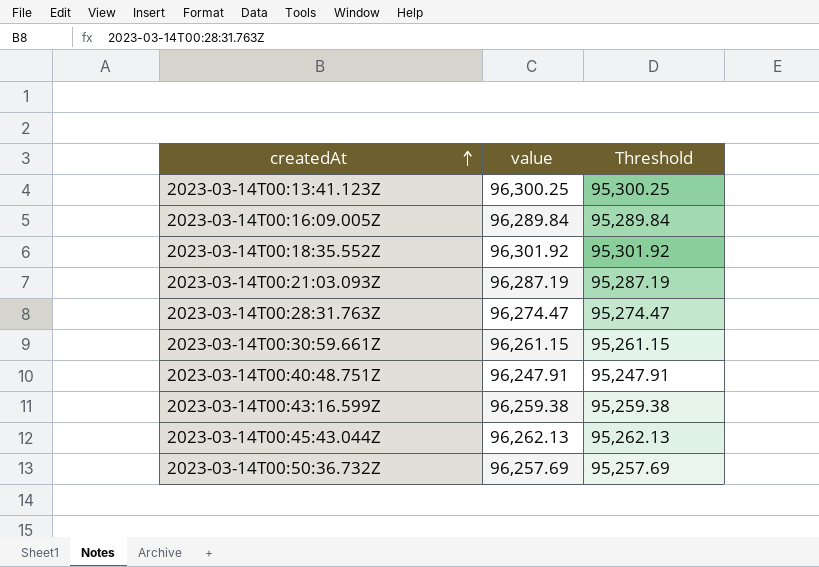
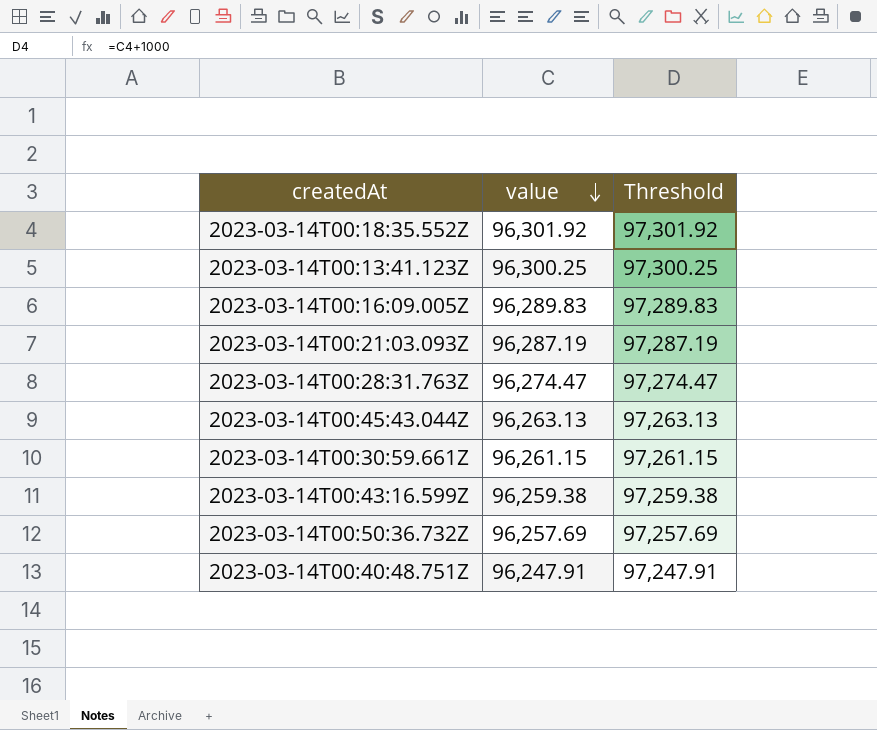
row order: createdAt ascending -> value descending
column Threshold | formula: [value] - 1000 -> [value] + 1000
2023-03-14T00:16:09.005Z | value: 96,289.84 -> 96,289.83
2023-03-14T00:45:43.044Z | value: 96,262.13 -> 96,263.13

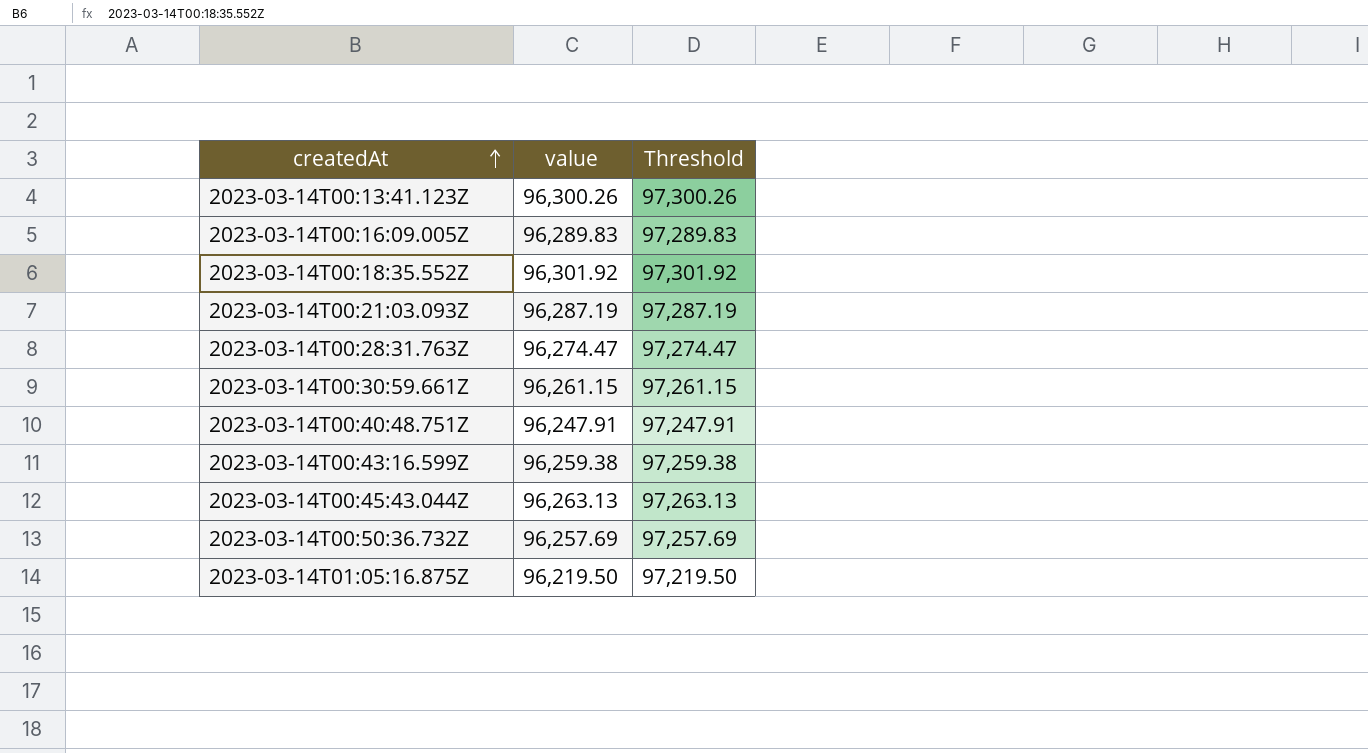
row order: value descending -> createdAt ascending
2023-03-14T00:13:41.123Z | value: 96,300.25 -> 96,300.26
2023-03-14T00:13:41.123Z | Threshold: 97,300.25 -> 97,300.26
row 2023-03-14T01:05:16.875Z: none -> 96,219.50 | 97,219.50

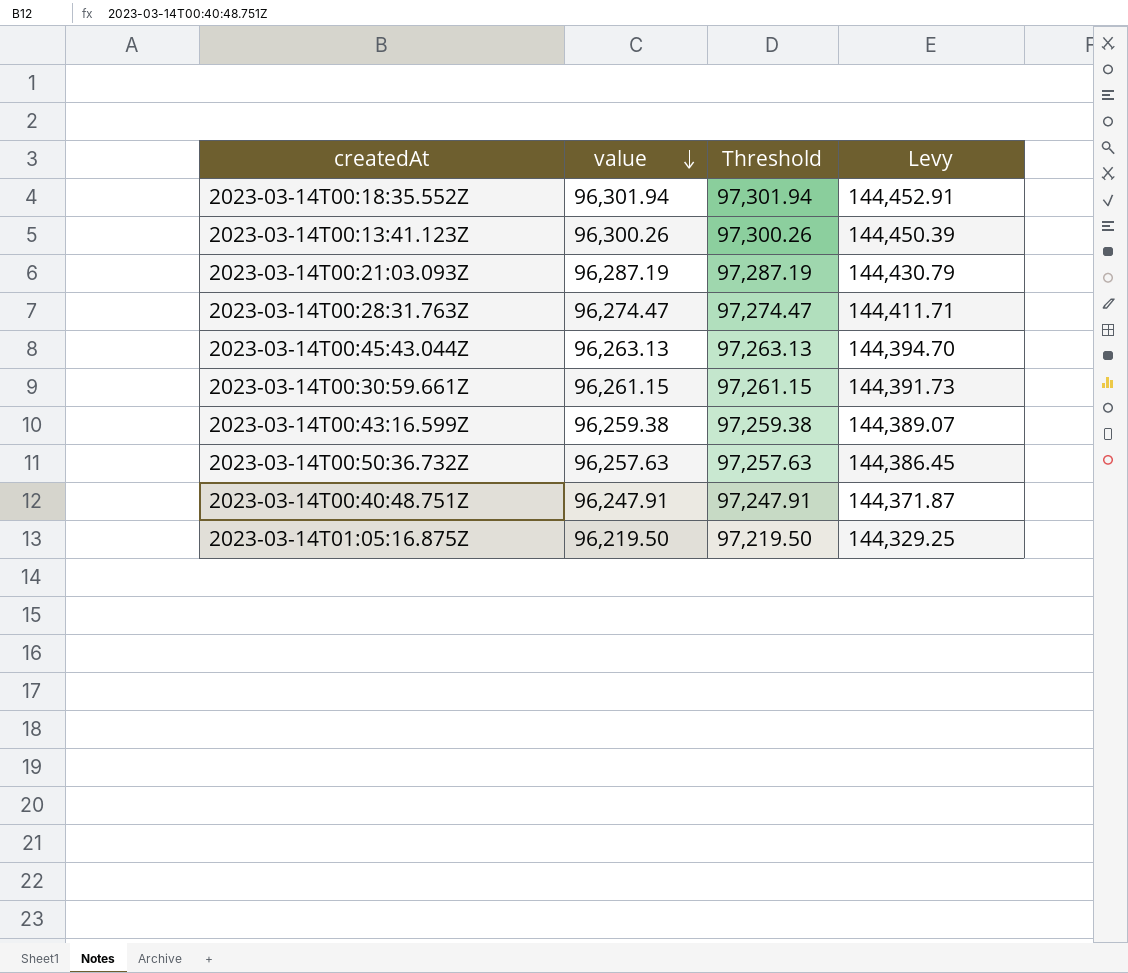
row order: createdAt ascending -> value descending
column Levy | formula: none -> [value] * 1.5
row 2023-03-14T00:16:09.005Z: 96,289.83 | 97,289.83 -> none
2023-03-14T00:18:35.552Z | value: 96,301.92 -> 96,301.94
2023-03-14T00:18:35.552Z | Threshold: 97,301.92 -> 97,301.94
2023-03-14T00:50:36.732Z | value: 96,257.69 -> 96,257.63
2023-03-14T00:50:36.732Z | Threshold: 97,257.69 -> 97,257.63

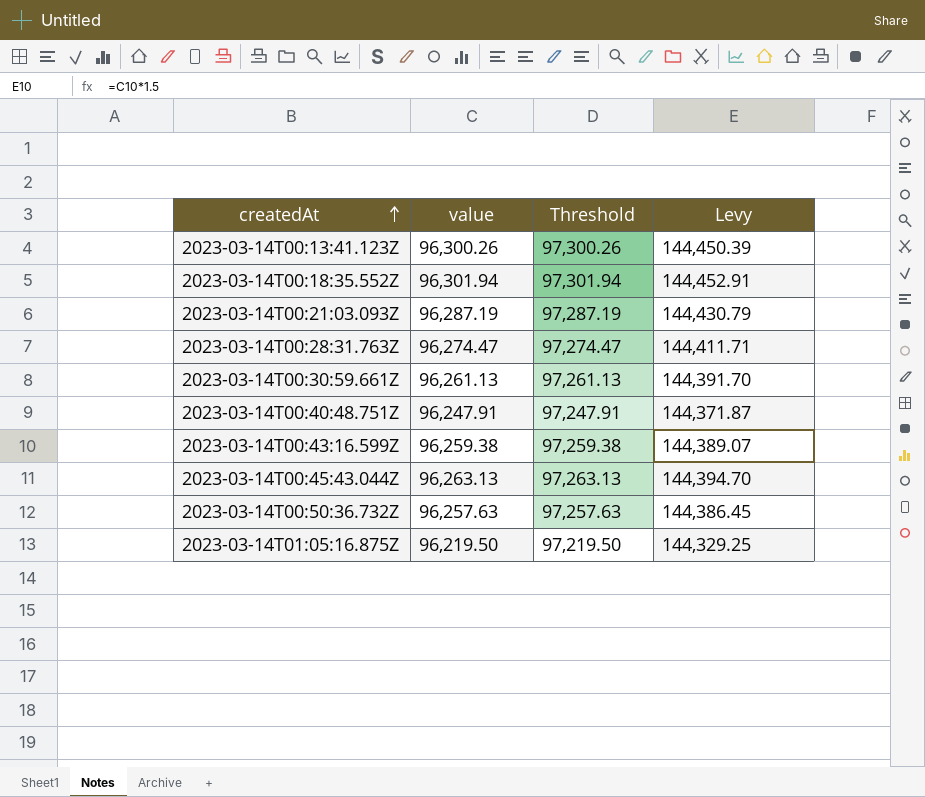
row order: value descending -> createdAt ascending
2023-03-14T00:30:59.661Z | value: 96,261.15 -> 96,261.13
2023-03-14T00:30:59.661Z | Threshold: 97,261.15 -> 97,261.13
2023-03-14T00:30:59.661Z | Levy: 144,391.73 -> 144,391.70

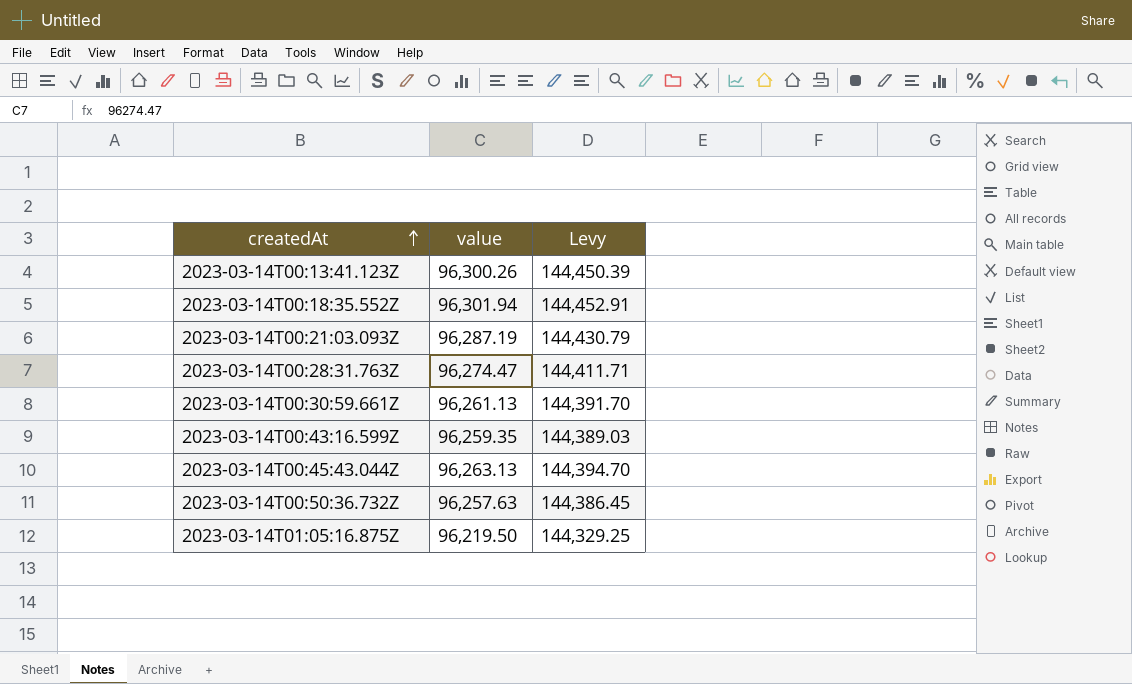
column Threshold | formula: [value] + 1000 -> none
row 2023-03-14T00:40:48.751Z: 96,247.91 | 97,247.91 | 144,371.87 -> none
2023-03-14T00:43:16.599Z | value: 96,259.38 -> 96,259.35
2023-03-14T00:43:16.599Z | Levy: 144,389.07 -> 144,389.03

